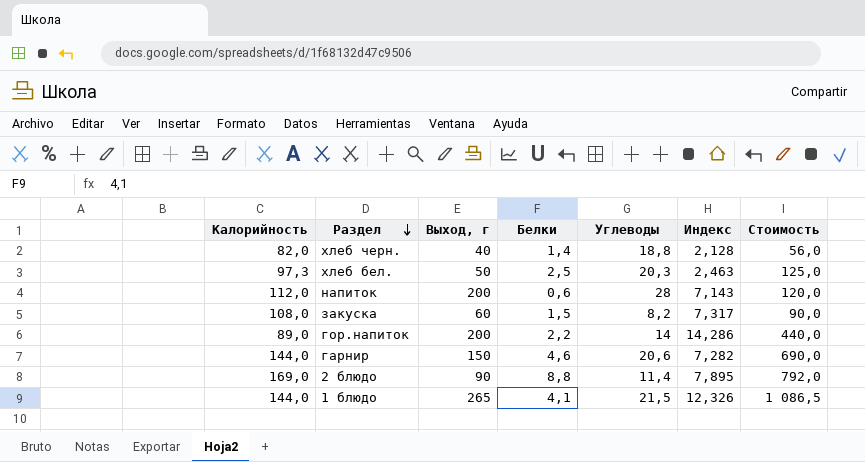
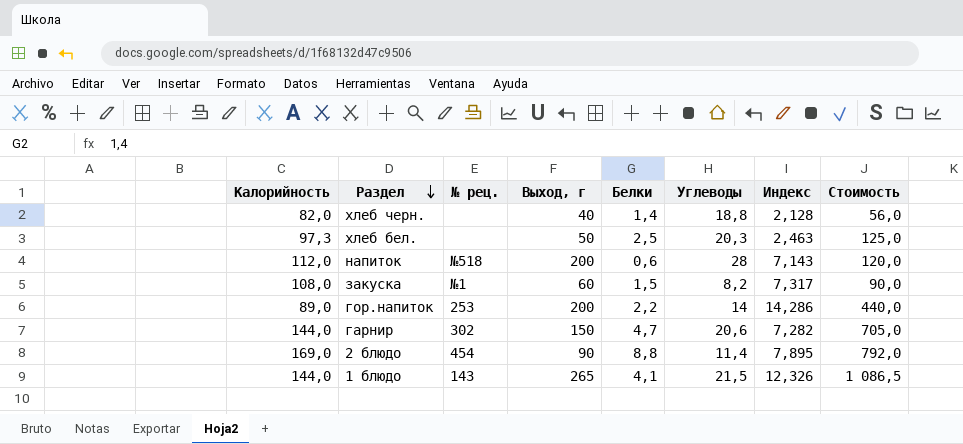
column № рец. | position: none -> 3
гарнир | Белки: 4,6 -> 4,7
гарнир | Стоимость: 690,0 -> 705,0

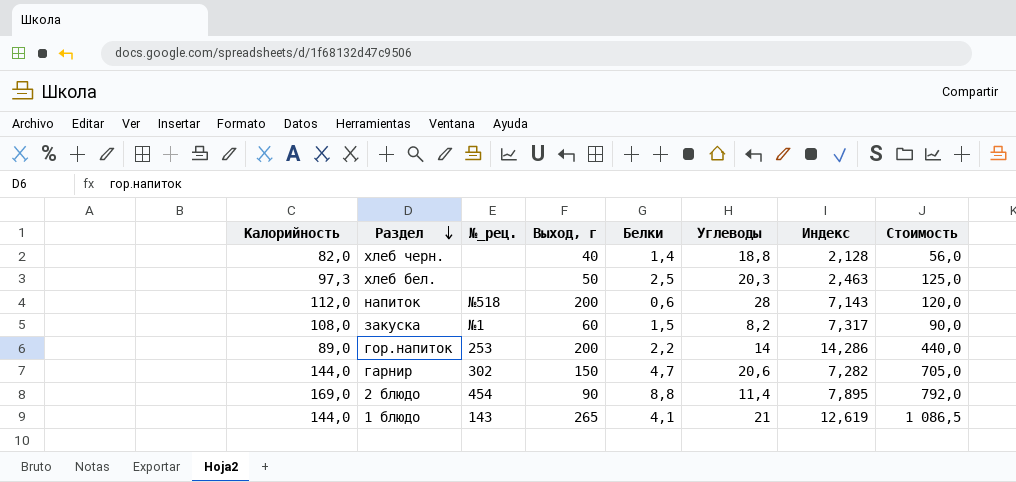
column name: № рец. -> №_рец.
1 блюдо | Углеводы: 21,5 -> 21
1 блюдо | Индекс: 12,326 -> 12,619

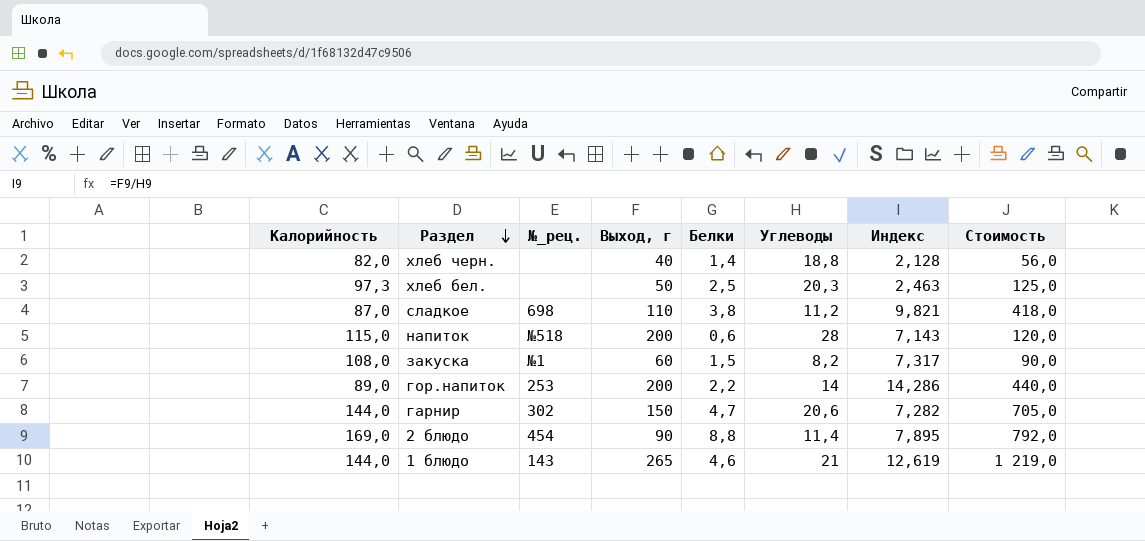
row сладкое: none -> 87,0 | 698 | 110 | 3,8 | 11,2 | 9,821 | 418,0
напиток | Калорийность: 112,0 -> 115,0
1 блюдо | Белки: 4,1 -> 4,6
1 блюдо | Стоимость: 1 086,5 -> 1 219,0

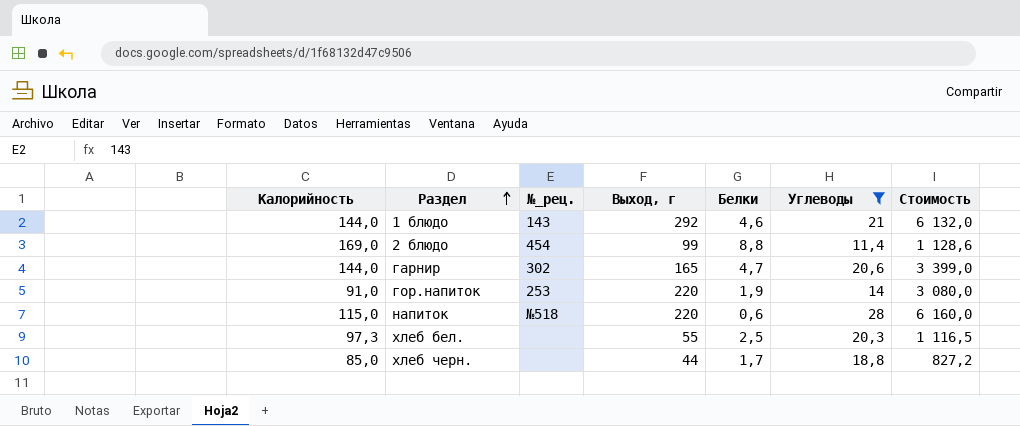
filter: none -> Углеводы >= 11,4
row order: Раздел descending -> Раздел ascending
column Индекс | formula: [Выход, г] / [Углеводы] -> none
column Стоимость | formula: [Выход, г] * [Белки] -> [Выход, г] * [Углеводы]
1 блюдо | Выход, г: 265 -> 292
2 блюдо | Выход, г: 90 -> 99
гарнир | Выход, г: 150 -> 165
гор.напиток | Калорийность: 89,0 -> 91,0
гор.напиток | Выход, г: 200 -> 220
гор.напиток | Белки: 2,2 -> 1,9
напиток | Выход, г: 200 -> 220
хлеб бел. | Выход, г: 50 -> 55
хлеб черн. | Калорийность: 82,0 -> 85,0
хлеб черн. | Выход, г: 40 -> 44
хлеб черн. | Белки: 1,4 -> 1,7

